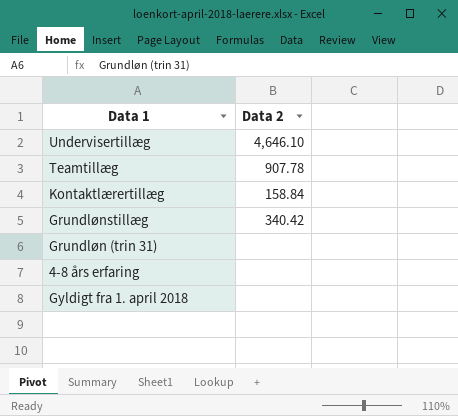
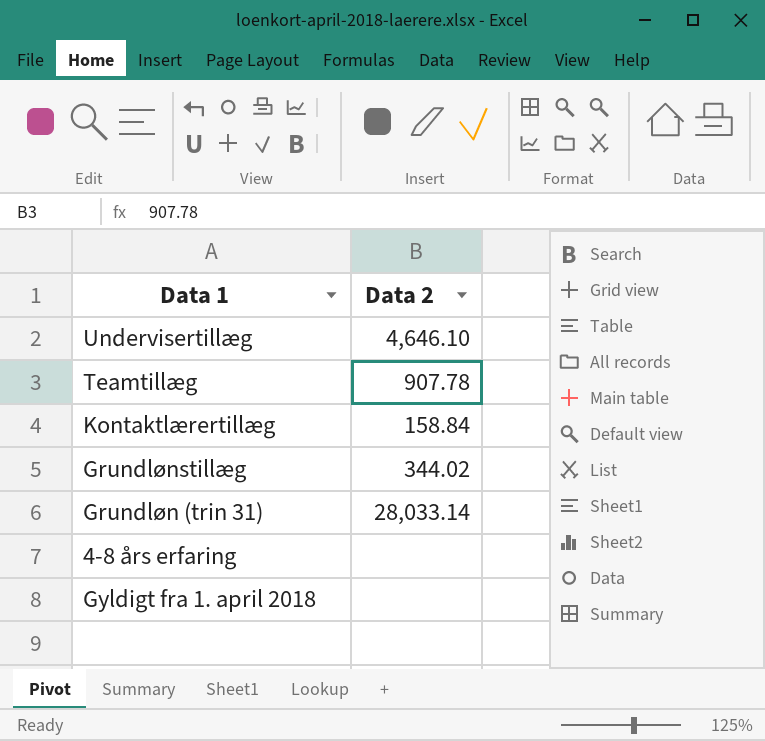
Grundlønstillæg | Data 2: 340.42 -> 344.02
Grundløn (trin 31) | Data 2: none -> 28,033.14

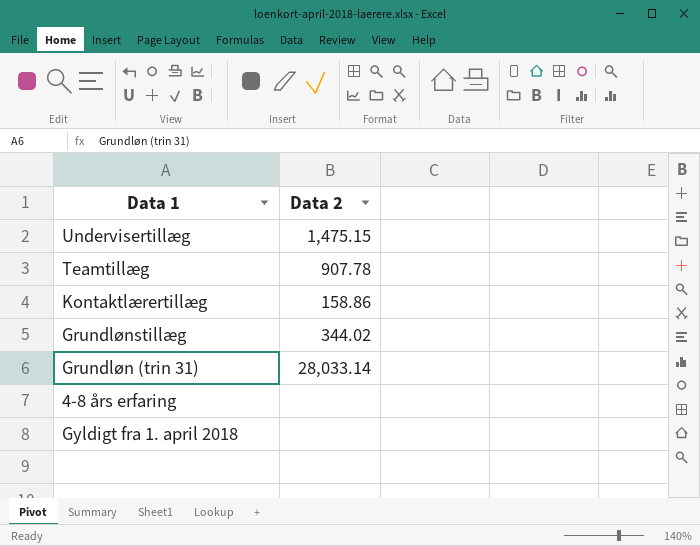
Undervisertillæg | Data 2: 4,646.10 -> 1,475.15
Kontaktlærertillæg | Data 2: 158.84 -> 158.86

